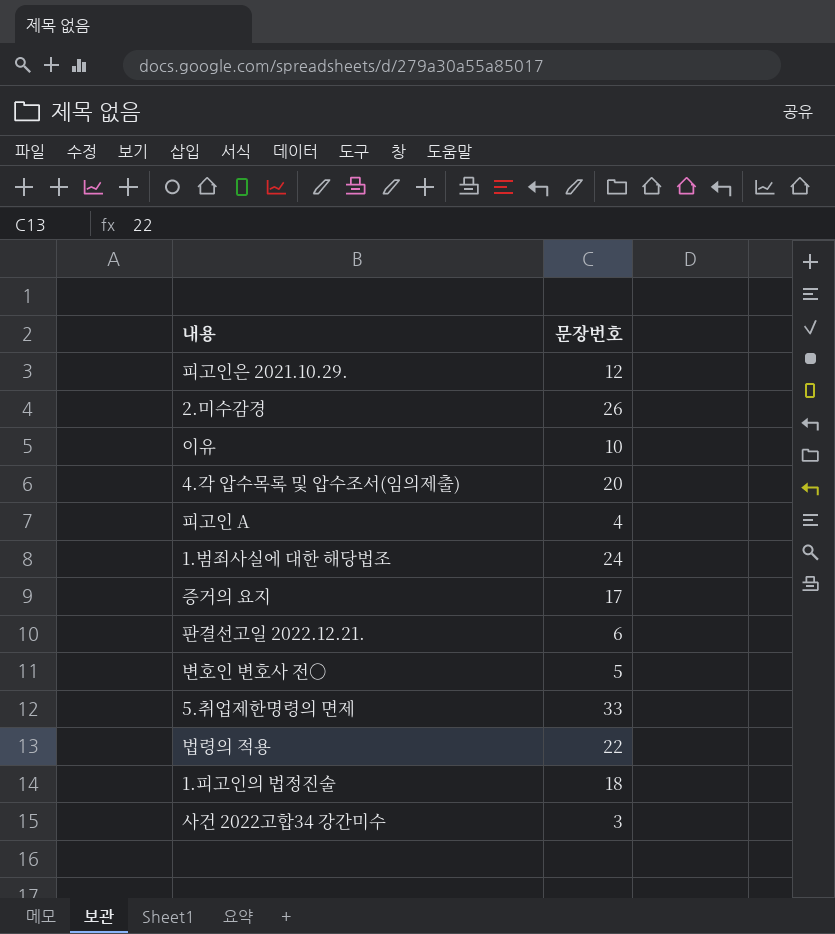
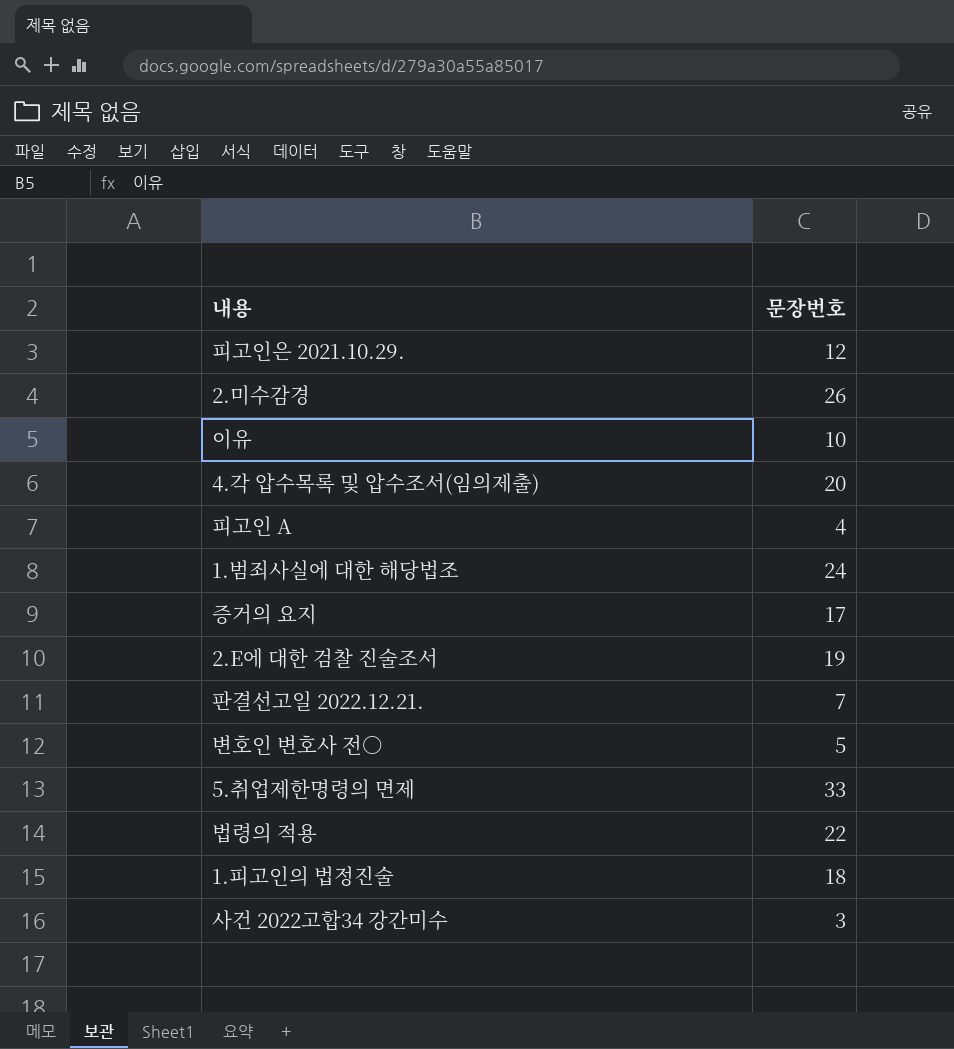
row 2.E에 대한 검찰 진술조서: none -> 19
판결선고일 2022.12.21. | 문장번호: 6 -> 7

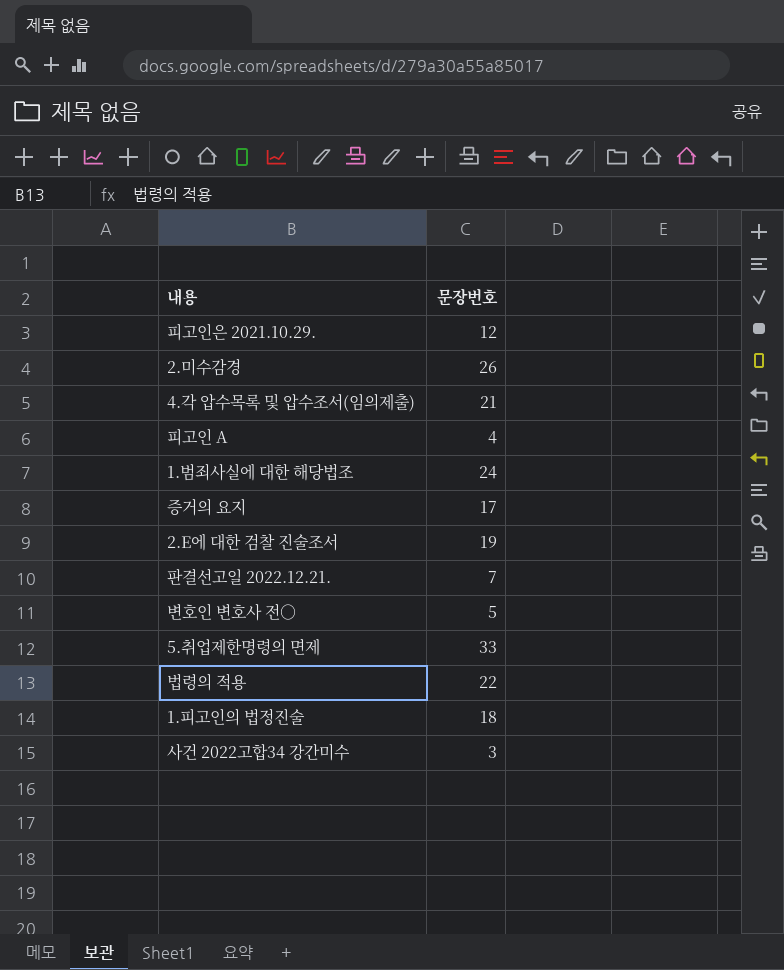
row 이유: 10 -> none
4.각 압수목록 및 압수조서(임의제출) | 문장번호: 20 -> 21

